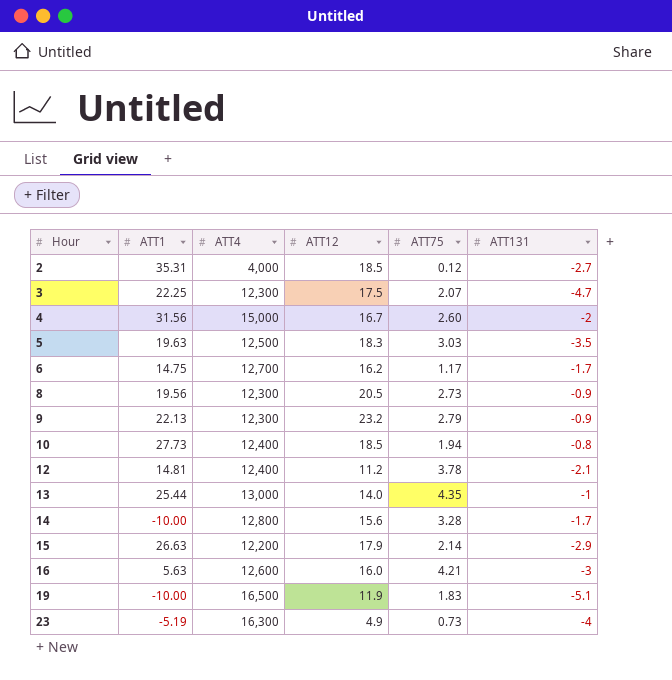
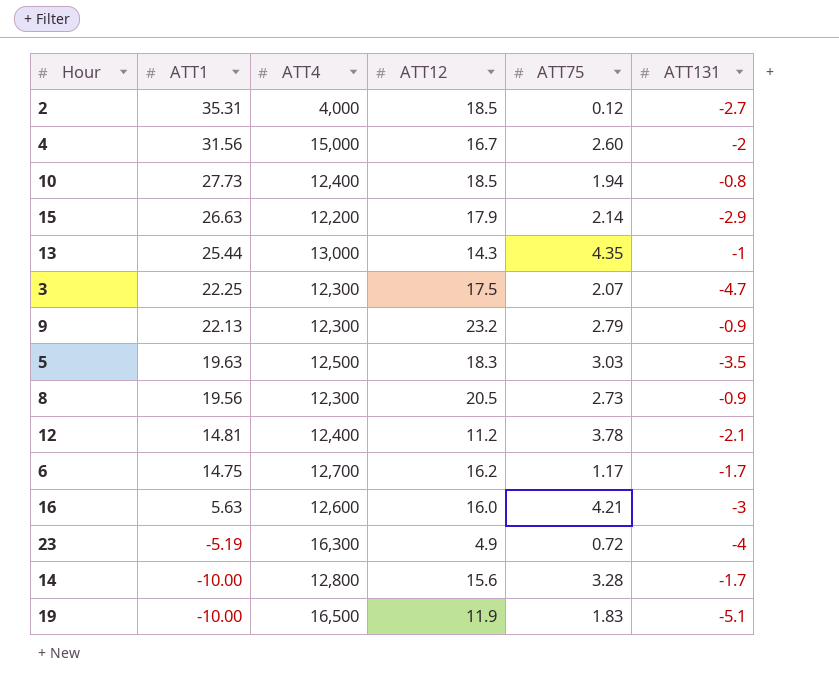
row order: Hour ascending -> ATT1 descending
13 | ATT12: 14.0 -> 14.3
23 | ATT75: 0.73 -> 0.72

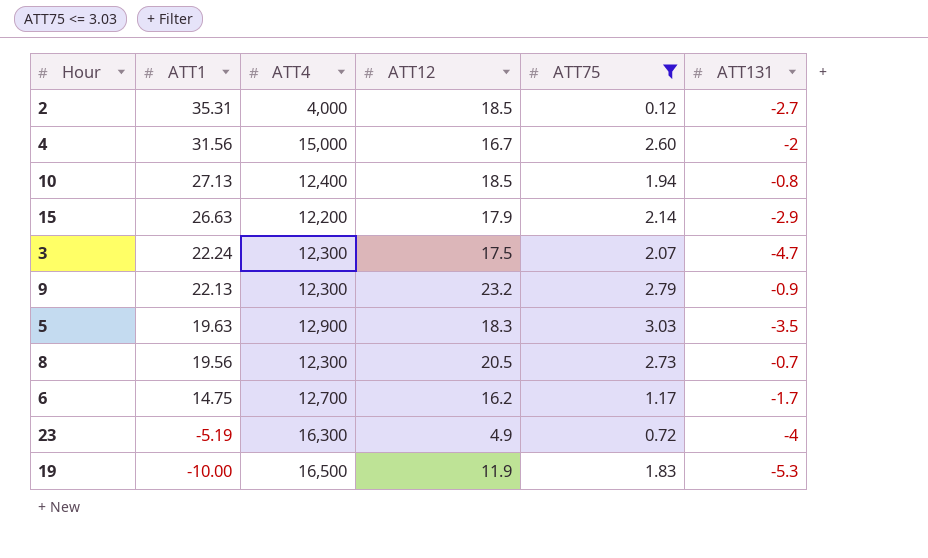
filter: none -> ATT75 <= 3.03
10 | ATT1: 27.73 -> 27.13
3 | ATT1: 22.25 -> 22.24
5 | ATT4: 12,500 -> 12,900
8 | ATT131: -0.9 -> -0.7
19 | ATT131: -5.1 -> -5.3

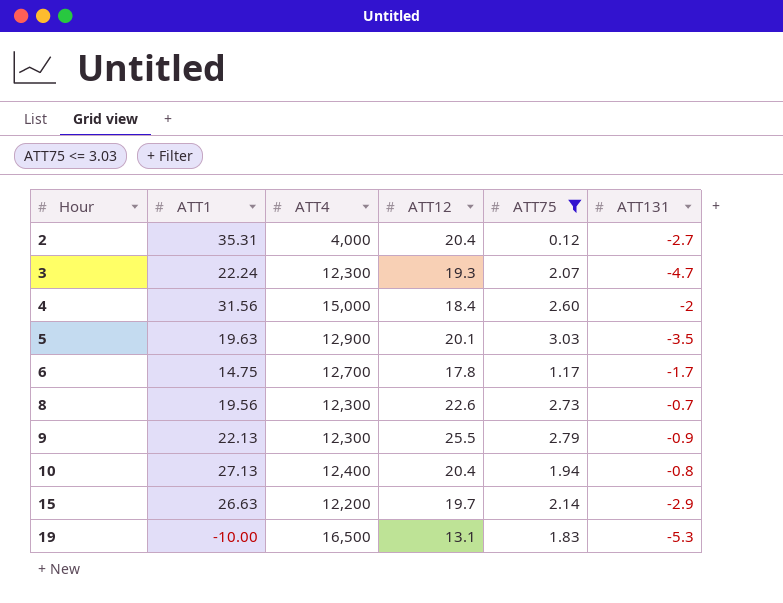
row order: ATT1 descending -> Hour ascending
row 23: -5.19 | 16,300 | 4.9 | 0.72 | -4 -> none
2 | ATT12: 18.5 -> 20.4
3 | ATT12: 17.5 -> 19.3
4 | ATT12: 16.7 -> 18.4
5 | ATT12: 18.3 -> 20.1
6 | ATT12: 16.2 -> 17.8
8 | ATT12: 20.5 -> 22.6
9 | ATT12: 23.2 -> 25.5
10 | ATT12: 18.5 -> 20.4
15 | ATT12: 17.9 -> 19.7
19 | ATT12: 11.9 -> 13.1

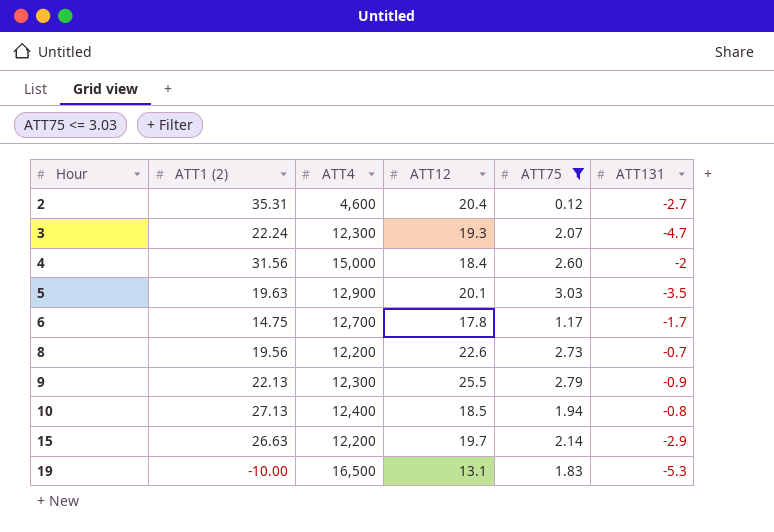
column name: ATT1 -> ATT1 (2)
2 | ATT4: 4,000 -> 4,600
8 | ATT4: 12,300 -> 12,200
10 | ATT12: 20.4 -> 18.5

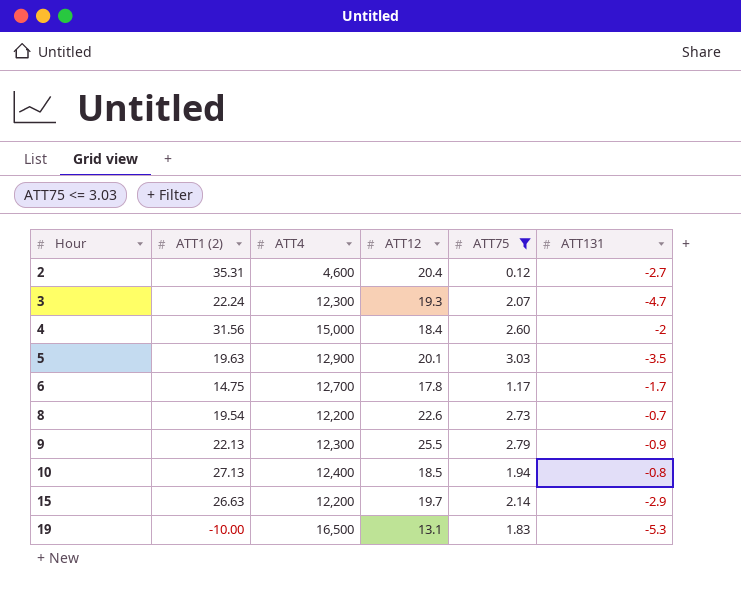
8 | ATT1 (2): 19.56 -> 19.54

